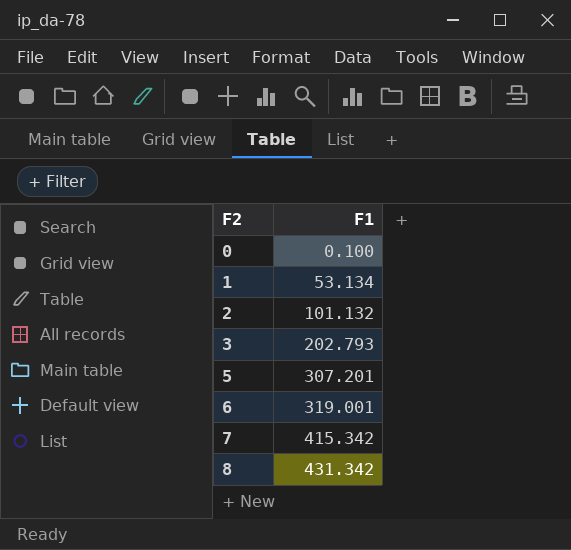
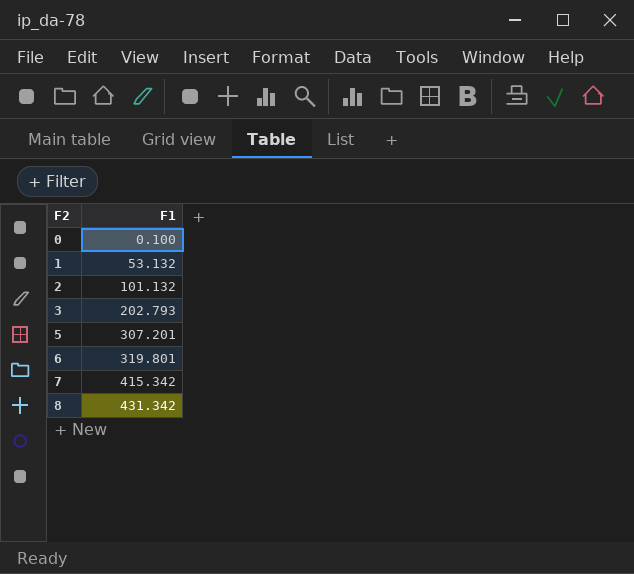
1 | F1: 53.134 -> 53.132
6 | F1: 319.001 -> 319.801

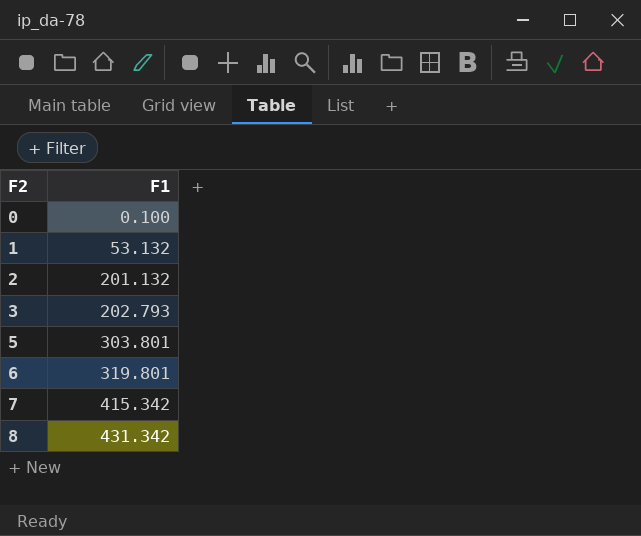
2 | F1: 101.132 -> 201.132
5 | F1: 307.201 -> 303.801

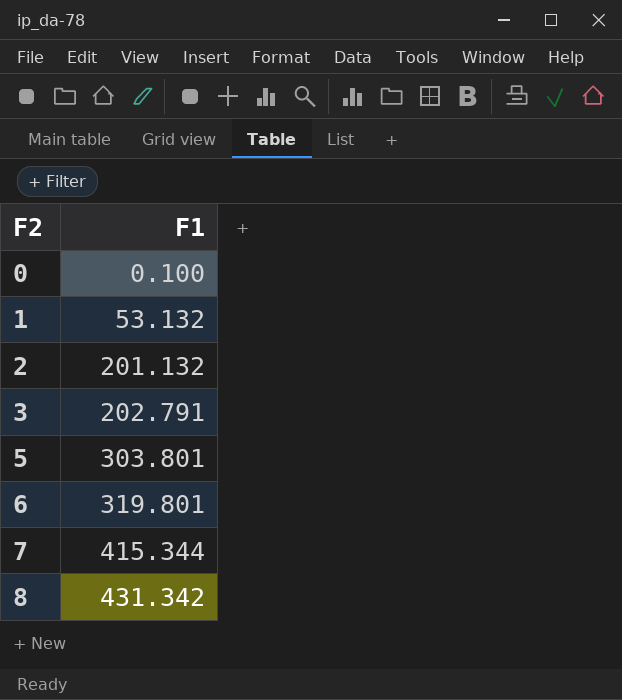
3 | F1: 202.793 -> 202.791
7 | F1: 415.342 -> 415.344

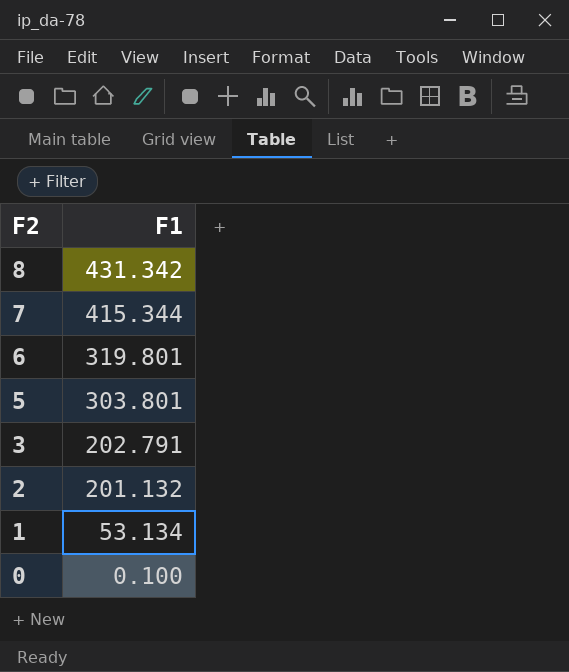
row order: F2 ascending -> F2 descending
1 | F1: 53.132 -> 53.134

